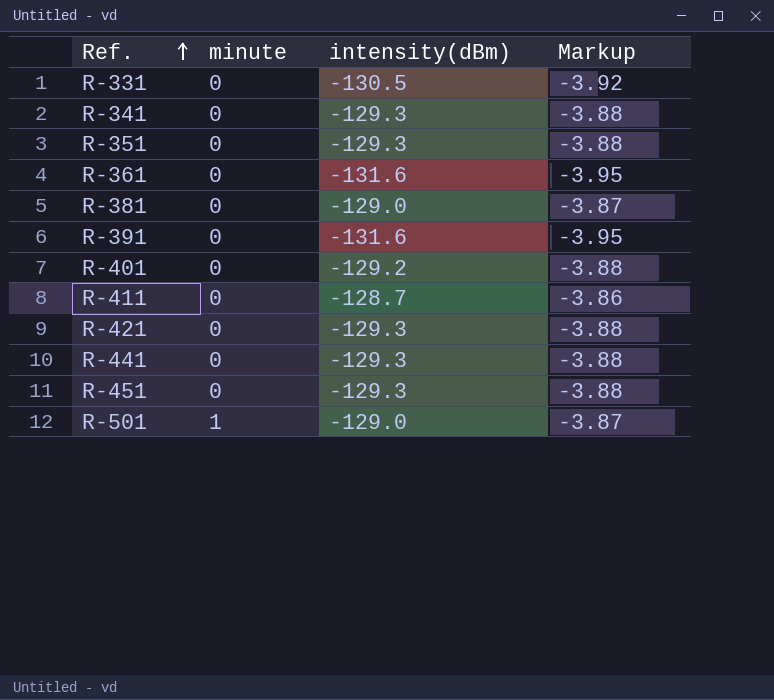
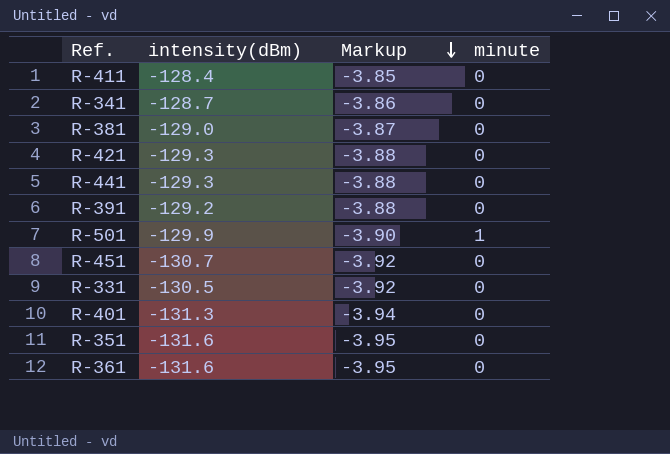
row order: Ref. ascending -> Markup descending
column minute | position: 2 -> 4
R-411 | intensity(dBm): -128.7 -> -128.4
R-411 | Markup: -3.86 -> -3.85
R-341 | intensity(dBm): -129.3 -> -128.7
R-341 | Markup: -3.88 -> -3.86
R-391 | intensity(dBm): -131.6 -> -129.2
R-391 | Markup: -3.95 -> -3.88
R-501 | intensity(dBm): -129.0 -> -129.9
R-501 | Markup: -3.87 -> -3.90
R-451 | intensity(dBm): -129.3 -> -130.7
R-451 | Markup: -3.88 -> -3.92
R-401 | intensity(dBm): -129.2 -> -131.3
R-401 | Markup: -3.88 -> -3.94
R-351 | intensity(dBm): -129.3 -> -131.6
R-351 | Markup: -3.88 -> -3.95

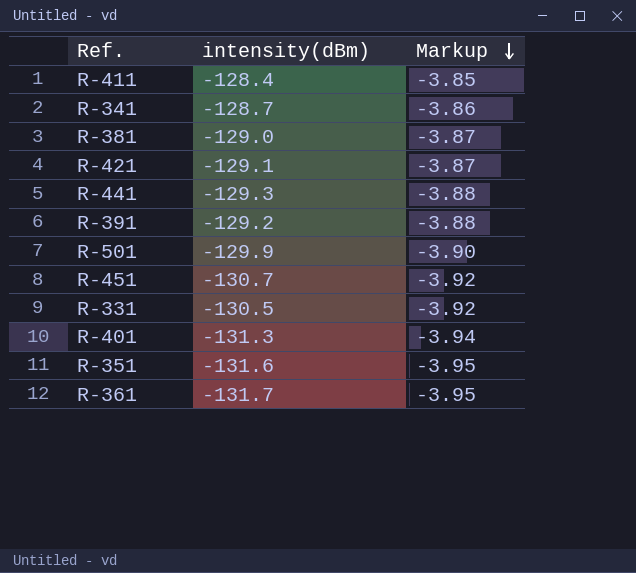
column minute | position: 4 -> none
R-421 | intensity(dBm): -129.3 -> -129.1
R-421 | Markup: -3.88 -> -3.87
R-361 | intensity(dBm): -131.6 -> -131.7

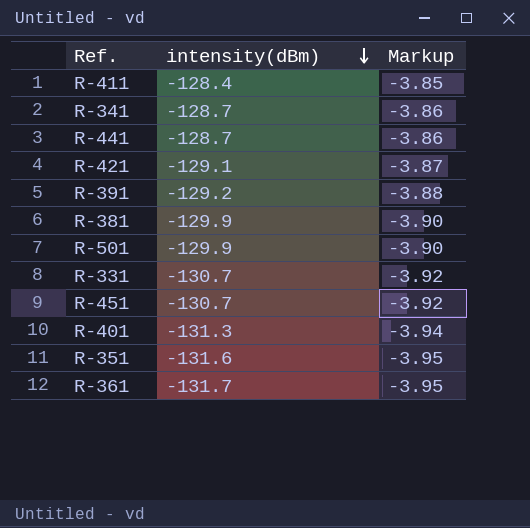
row order: Markup descending -> intensity(dBm) descending
R-441 | intensity(dBm): -129.3 -> -128.7
R-441 | Markup: -3.88 -> -3.86
R-381 | intensity(dBm): -129.0 -> -129.9
R-381 | Markup: -3.87 -> -3.90
R-331 | intensity(dBm): -130.5 -> -130.7

